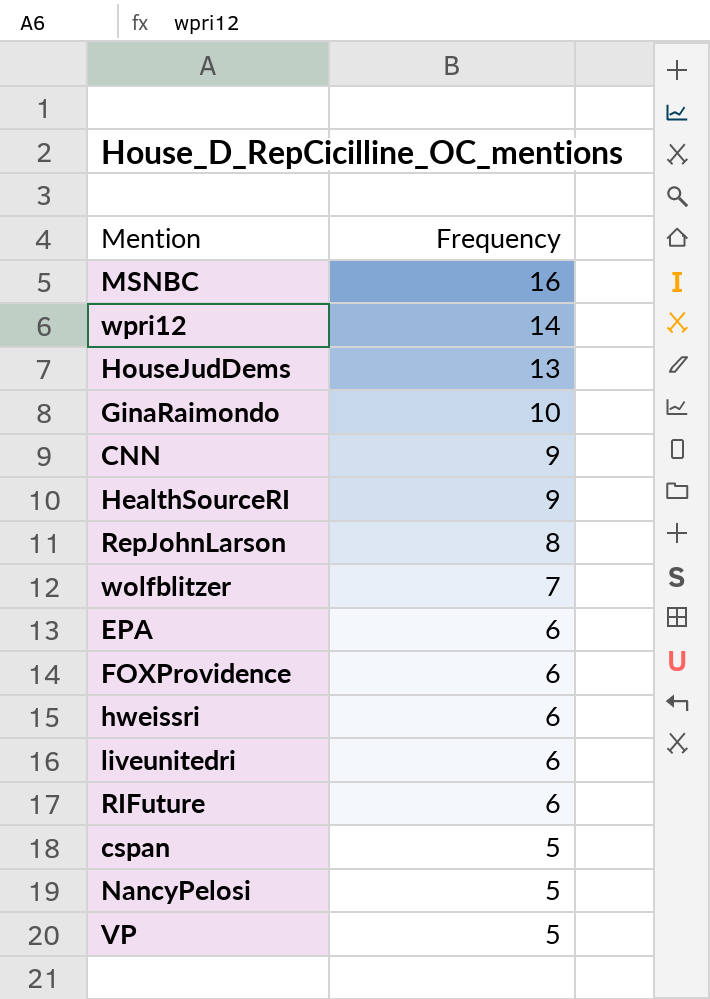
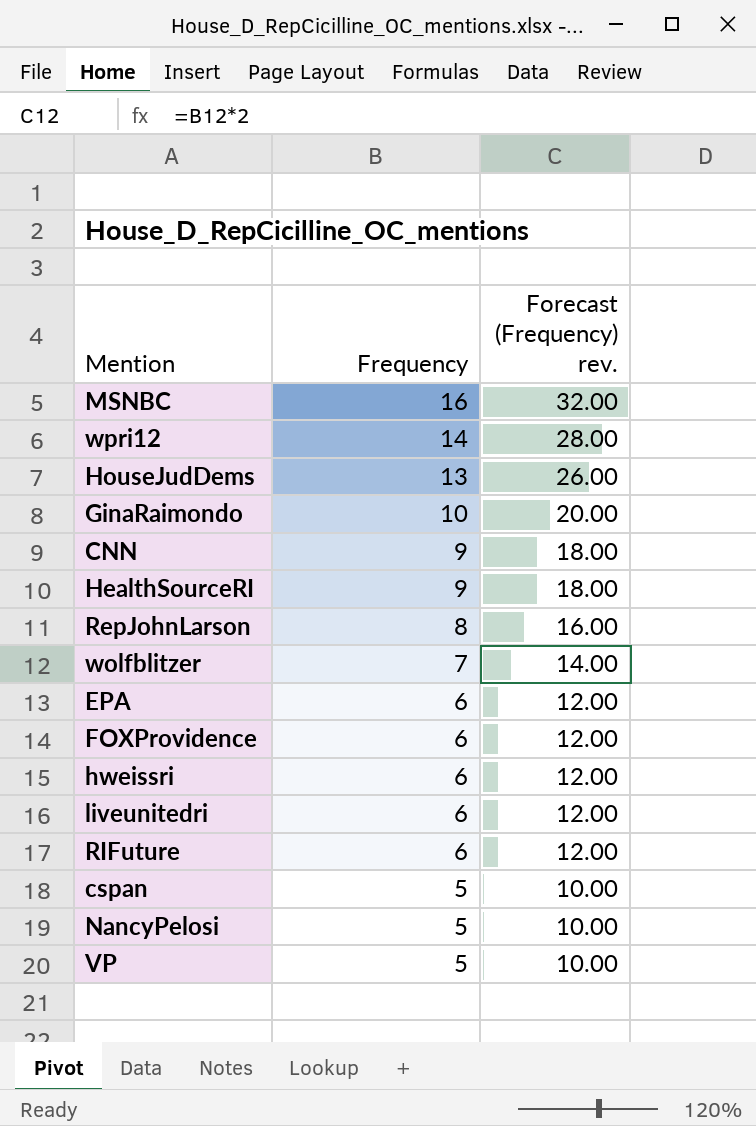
column Forecast (Frequency) rev. | formula: none -> [Frequency] * 2

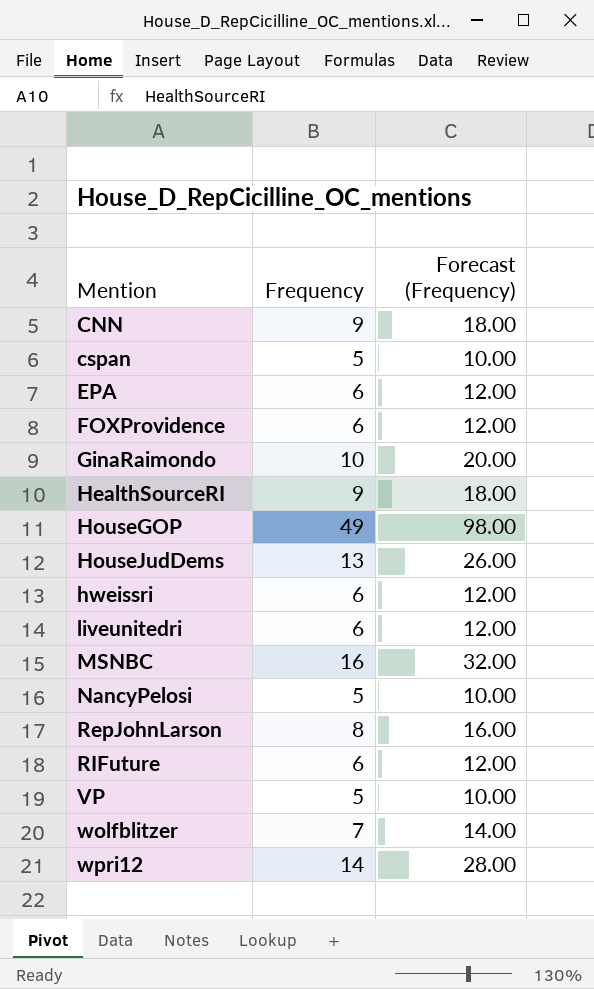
row order: Frequency descending -> Mention ascending
column name: Forecast (Frequency) rev. -> Forecast (Frequency)
row HouseGOP: none -> 49 | 98.00

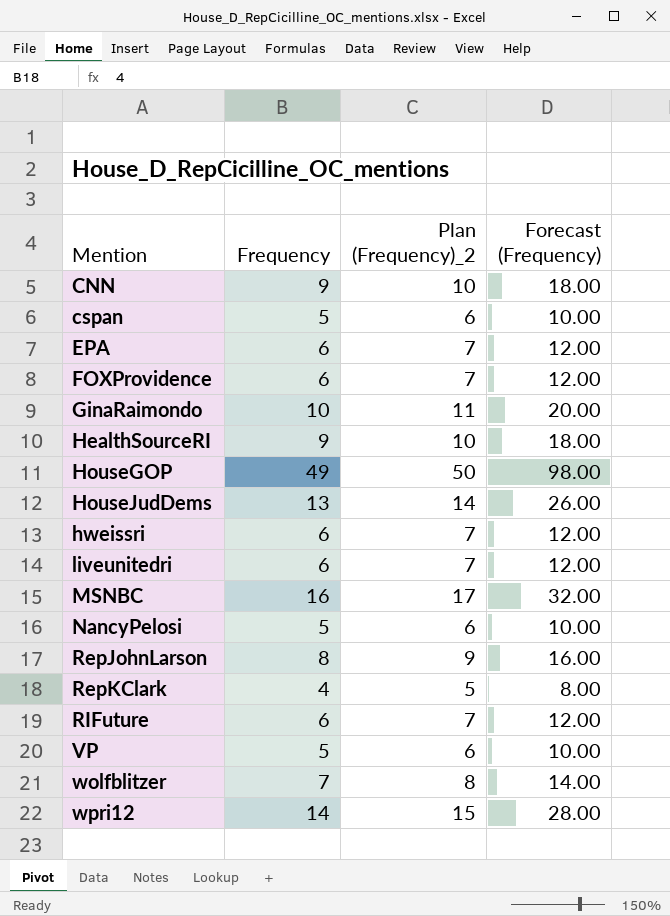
column Plan (Frequency)_2 | formula: none -> [Frequency] + 1
row RepKClark: none -> 4 | 5 | 8.00

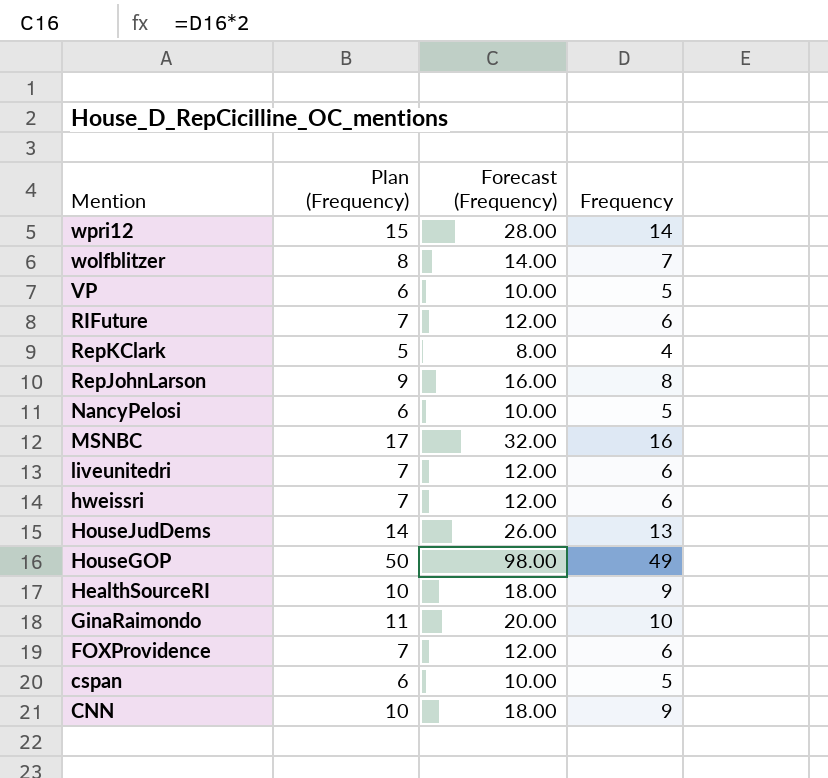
row order: Mention ascending -> Mention descending
column name: Plan (Frequency)_2 -> Plan (Frequency)
column Frequency | position: 2 -> 4
row EPA: 6 | 7 | 12.00 -> none

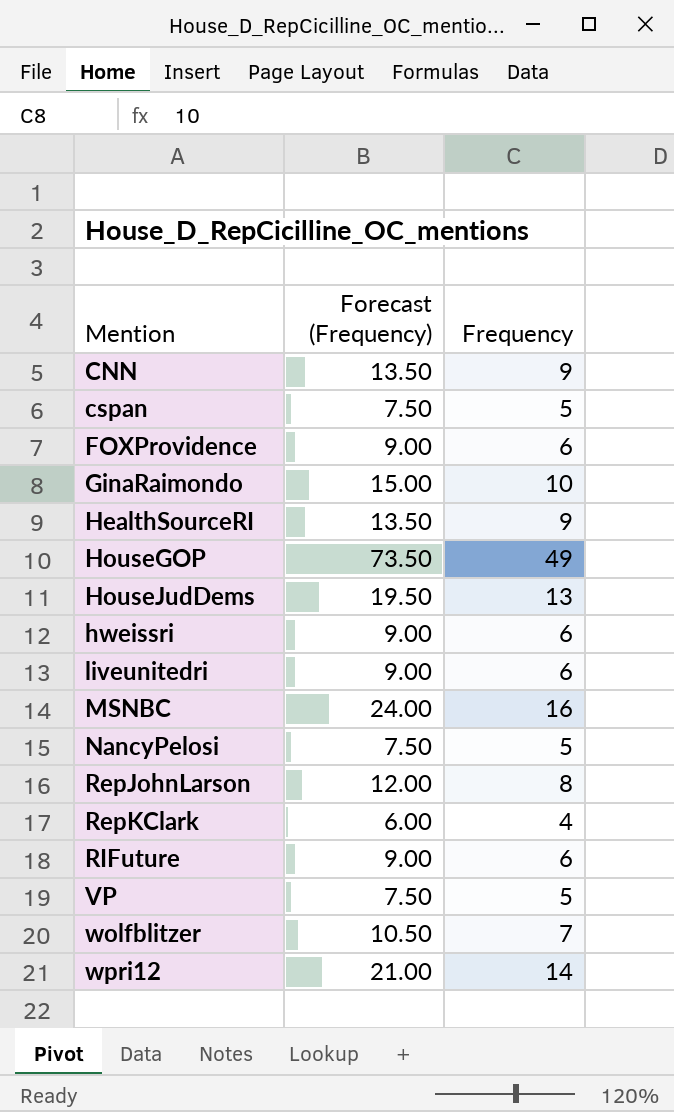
row order: Mention descending -> Mention ascending
column Plan (Frequency) | formula: [Frequency] + 1 -> none
column Forecast (Frequency) | formula: [Frequency] * 2 -> [Frequency] * 1.5

